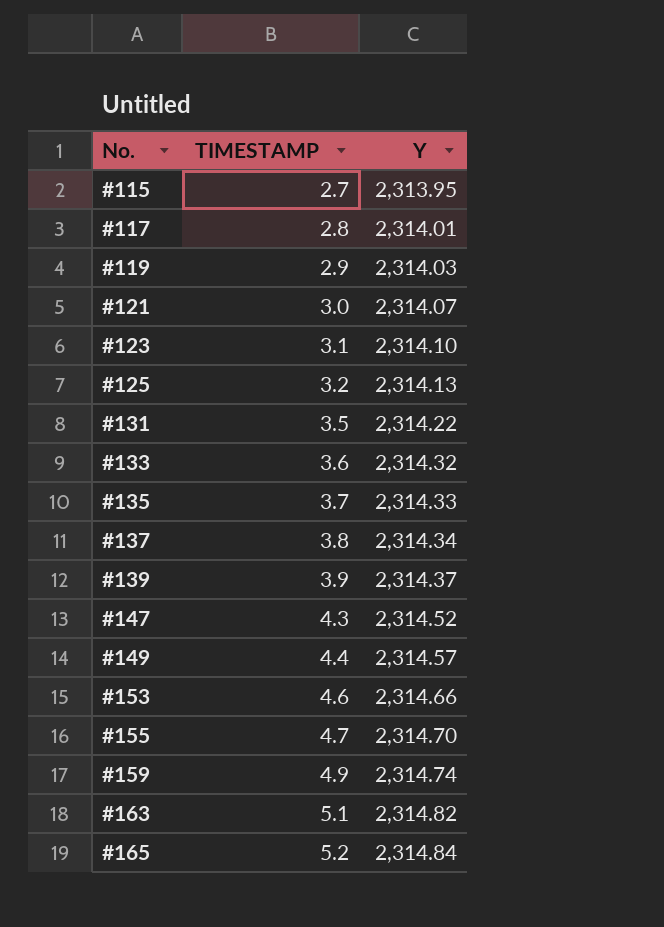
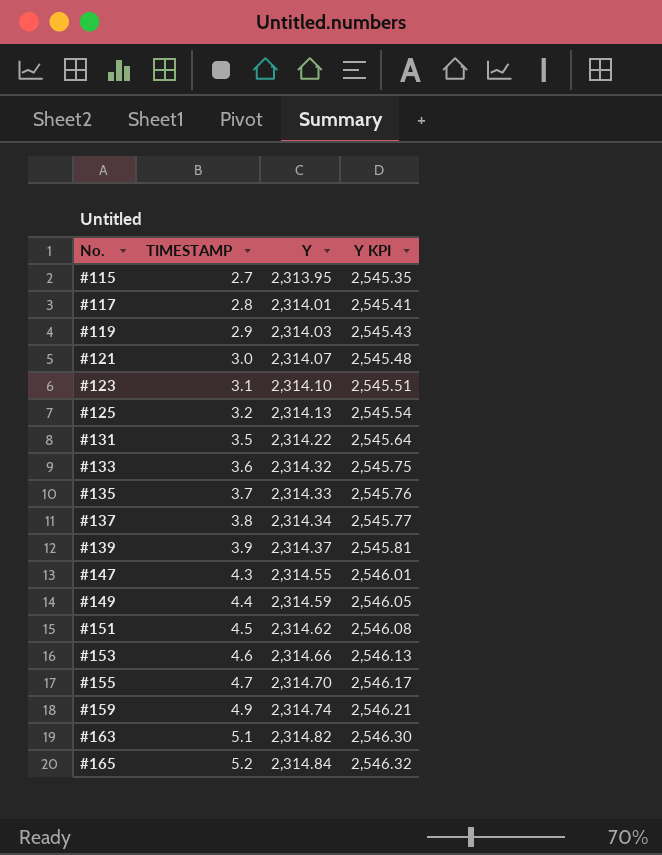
column Y KPI | formula: none -> [Y] * 1.1
#147 | Y: 2,314.52 -> 2,314.55
#149 | Y: 2,314.57 -> 2,314.59
row #151: none -> 4.5 | 2,314.62 | 2,546.08

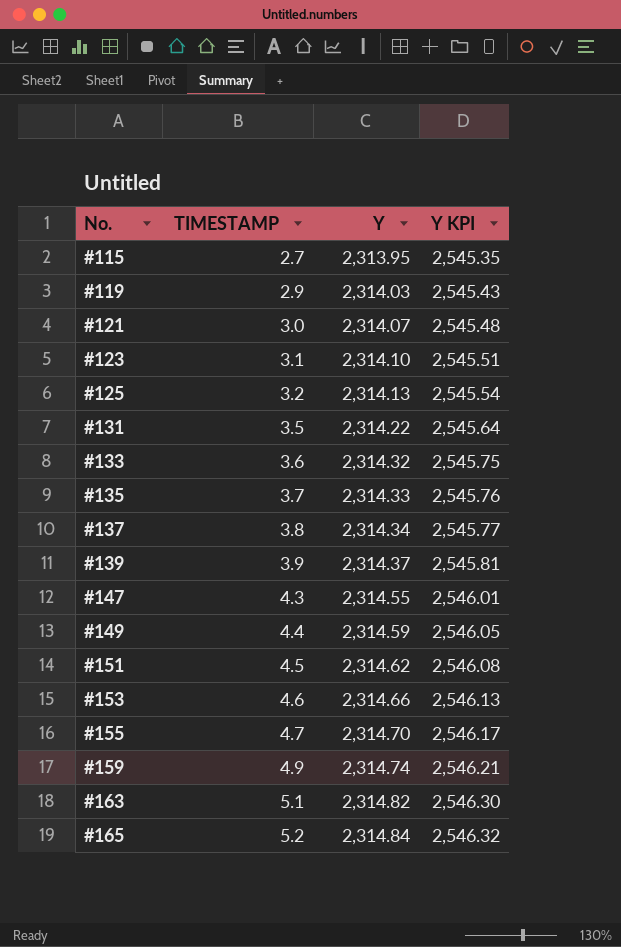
row #117: 2.8 | 2,314.01 | 2,545.41 -> none

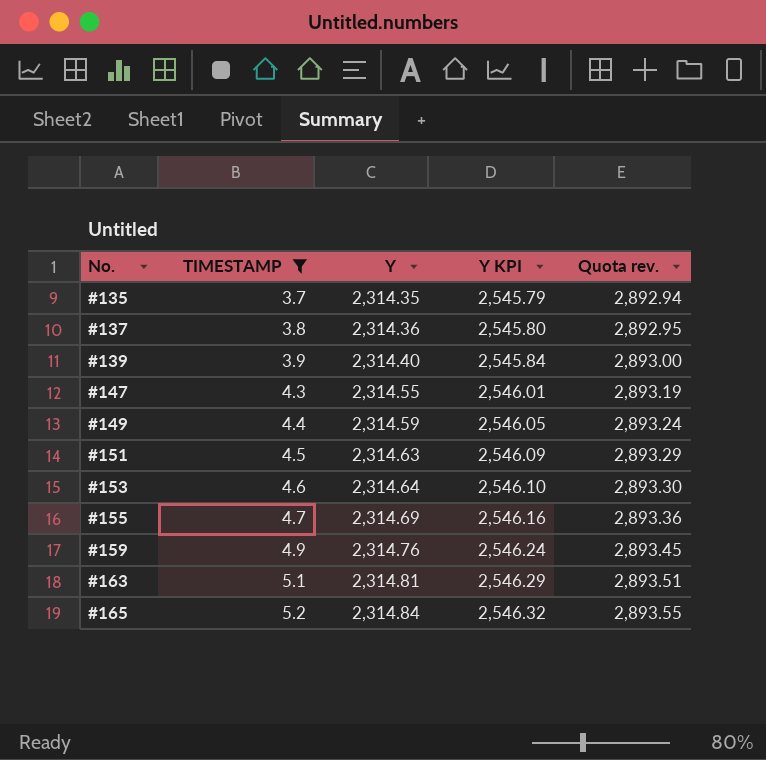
filter: none -> TIMESTAMP >= 3.7
column Quota rev. | formula: none -> [Y] * 1.25
#135 | Y: 2,314.33 -> 2,314.35
#135 | Y KPI: 2,545.76 -> 2,545.79
#137 | Y: 2,314.34 -> 2,314.36
#137 | Y KPI: 2,545.77 -> 2,545.80
#139 | Y: 2,314.37 -> 2,314.40
#139 | Y KPI: 2,545.81 -> 2,545.84
#151 | Y: 2,314.62 -> 2,314.63
#151 | Y KPI: 2,546.08 -> 2,546.09
#153 | Y: 2,314.66 -> 2,314.64
#153 | Y KPI: 2,546.13 -> 2,546.10
#155 | Y: 2,314.70 -> 2,314.69
#155 | Y KPI: 2,546.17 -> 2,546.16
#159 | Y: 2,314.74 -> 2,314.76
#159 | Y KPI: 2,546.21 -> 2,546.24
#163 | Y: 2,314.82 -> 2,314.81
#163 | Y KPI: 2,546.30 -> 2,546.29

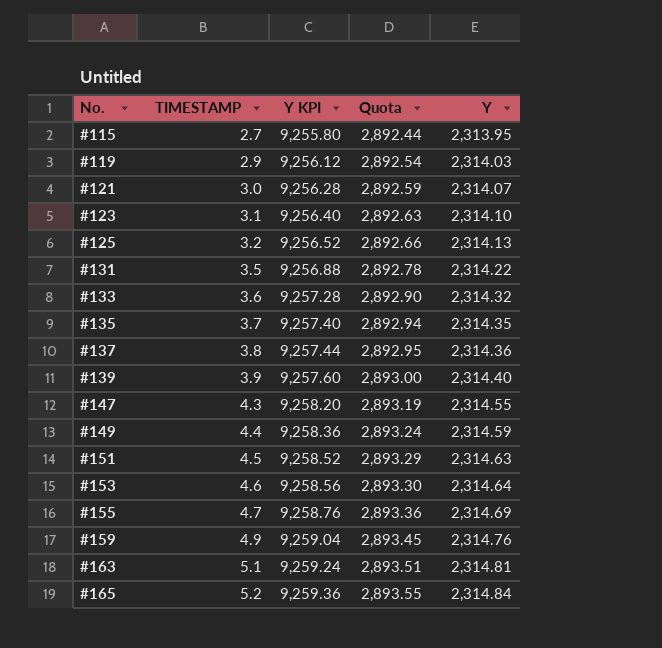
filter: TIMESTAMP >= 3.7 -> none
column Y KPI | formula: [Y] * 1.1 -> [Y] * 4
column name: Quota rev. -> Quota
column Y | position: 3 -> 5

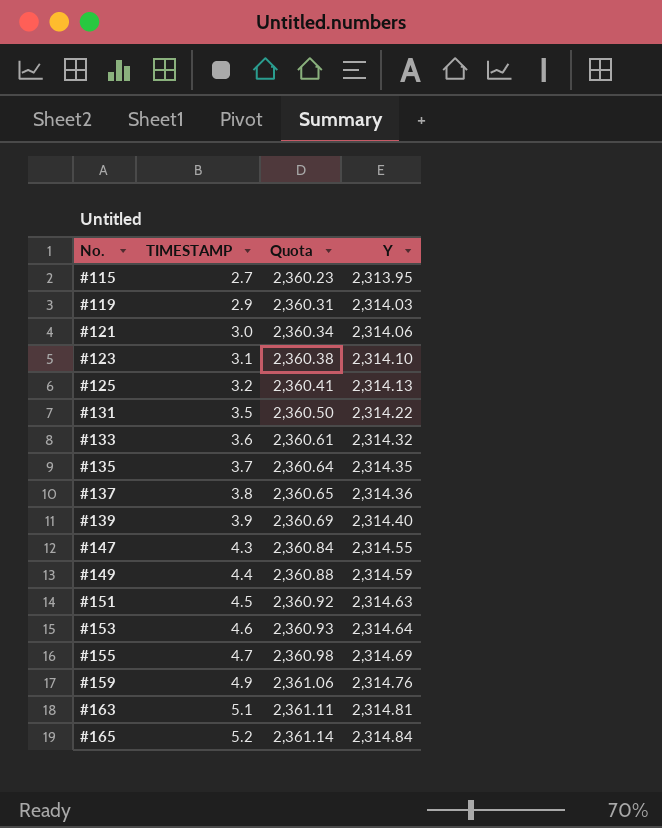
column Y KPI | formula: [Y] * 4 -> none
column Quota | formula: [Y] * 1.25 -> [Y] * 1.02
#121 | Y: 2,314.07 -> 2,314.06

